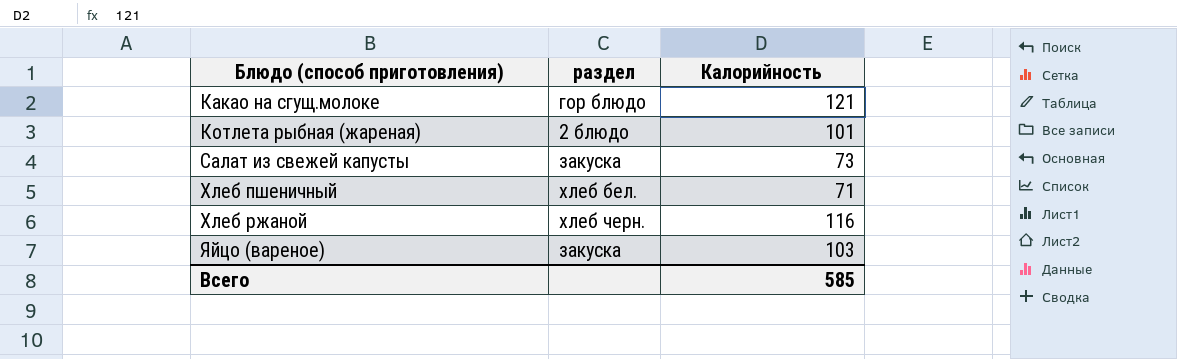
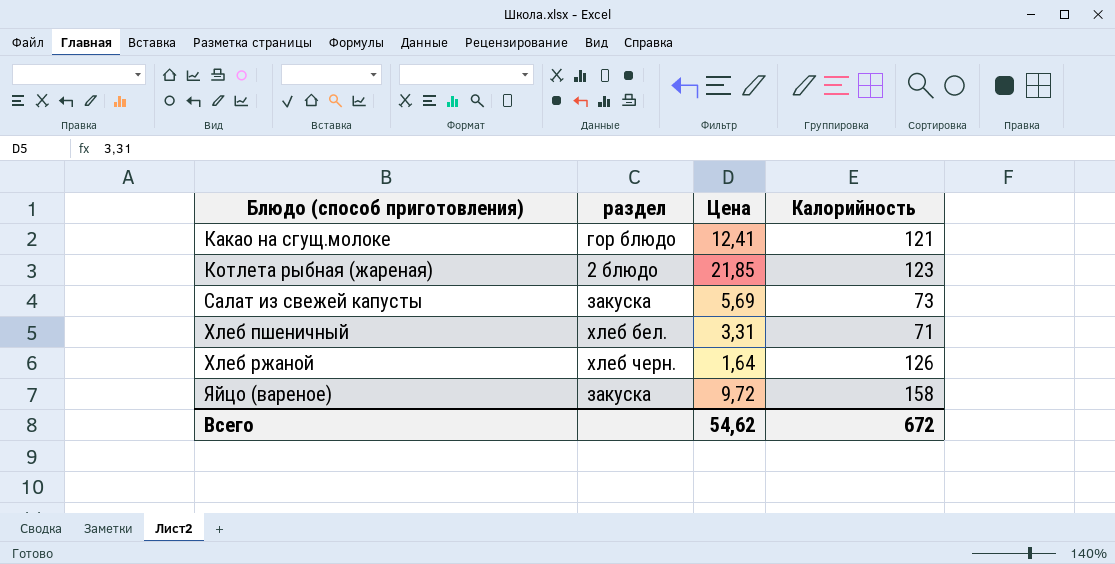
column Цена | position: none -> 3
Котлета рыбная (жареная) | Калорийность: 101 -> 123
Хлеб ржаной | Калорийность: 116 -> 126
Яйцо (вареное) | Калорийность: 103 -> 158
Всего | Калорийность: 585 -> 672

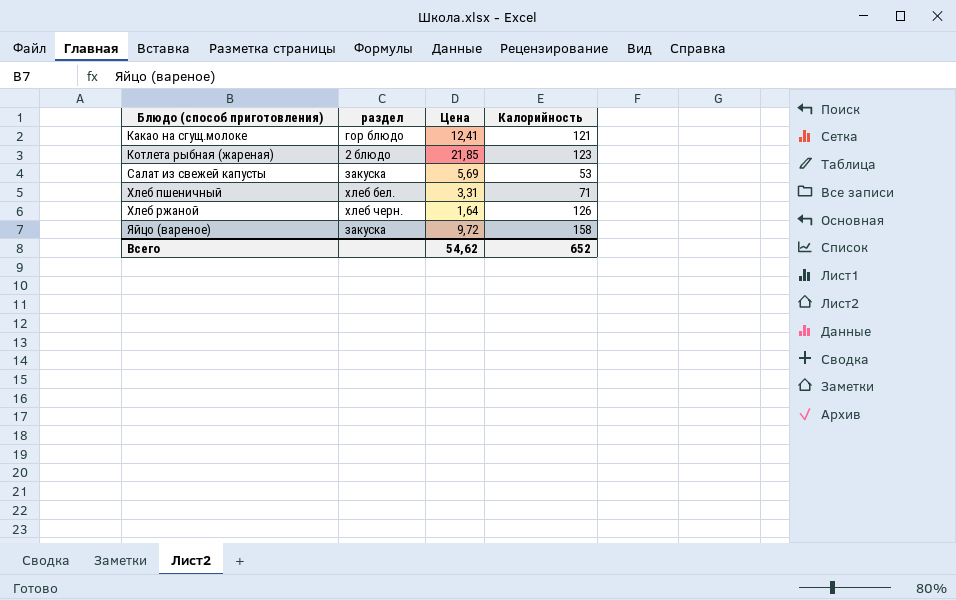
Салат из свежей капусты | Калорийность: 73 -> 53
Всего | Калорийность: 672 -> 652

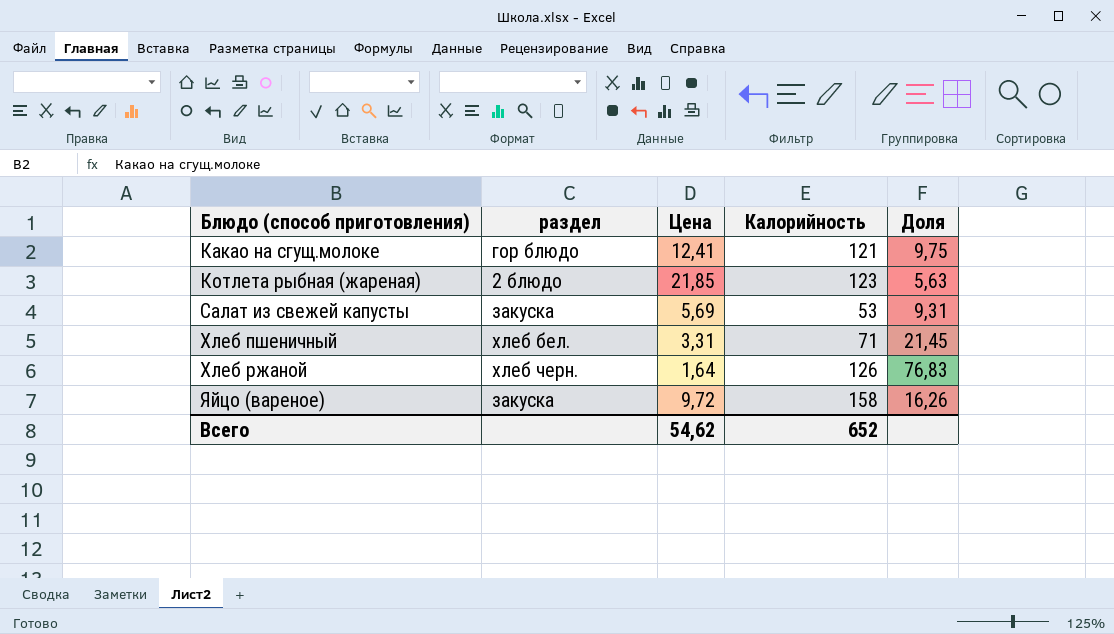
column Доля | formula: none -> [Калорийность] / [Цена]

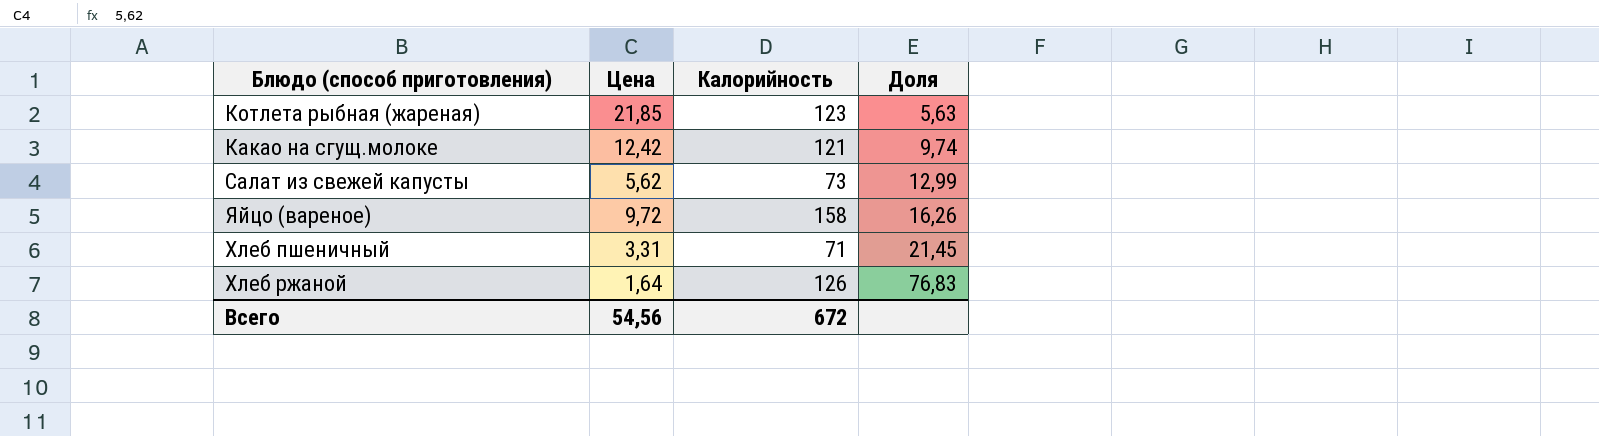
row order: Блюдо (способ приготовления) ascending -> Доля ascending
column раздел | position: 2 -> none
Какао на сгущ.молоке | Цена: 12,41 -> 12,42
Какао на сгущ.молоке | Доля: 9,75 -> 9,74
Салат из свежей капусты | Цена: 5,69 -> 5,62
Салат из свежей капусты | Калорийность: 53 -> 73
Салат из свежей капусты | Доля: 9,31 -> 12,99
Всего | Цена: 54,62 -> 54,56
Всего | Калорийность: 652 -> 672

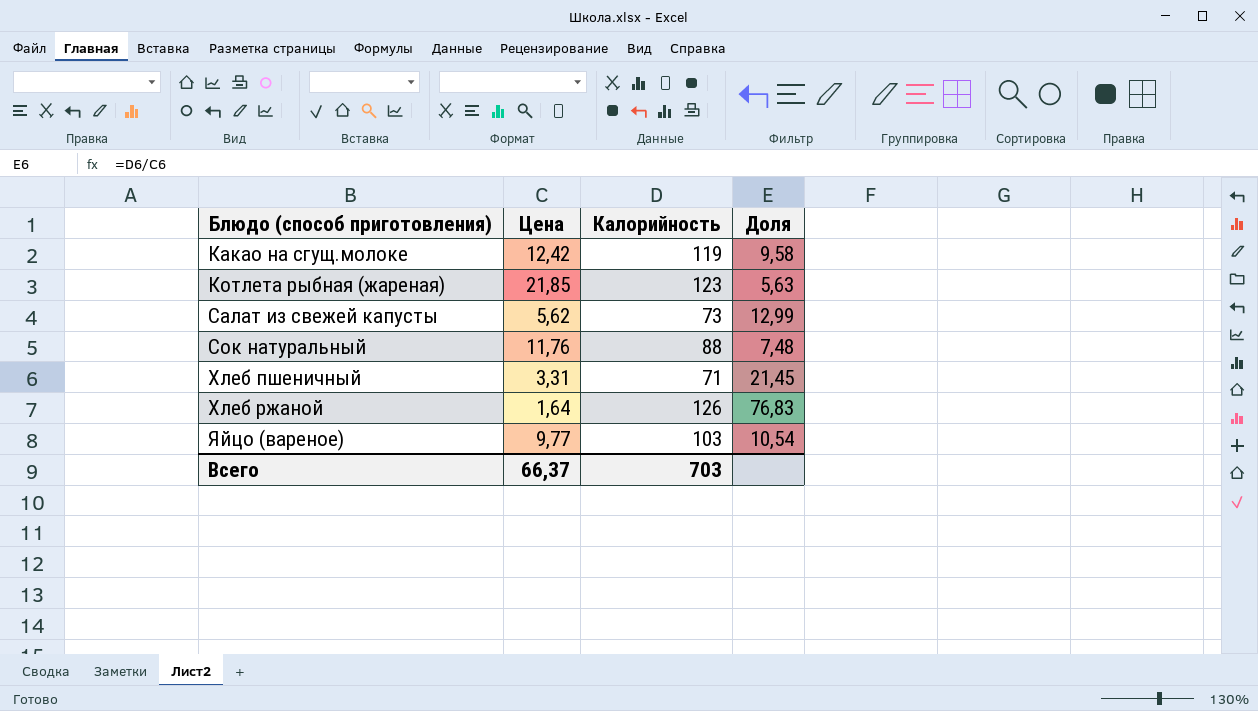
row order: Доля ascending -> Блюдо (способ приготовления) ascending
Какао на сгущ.молоке | Калорийность: 121 -> 119
Какао на сгущ.молоке | Доля: 9,74 -> 9,58
row Сок натуральный: none -> 11,76 | 88 | 7,48
Яйцо (вареное) | Цена: 9,72 -> 9,77
Яйцо (вареное) | Калорийность: 158 -> 103
Яйцо (вареное) | Доля: 16,26 -> 10,54
Всего | Цена: 54,56 -> 66,37
Всего | Калорийность: 672 -> 703

